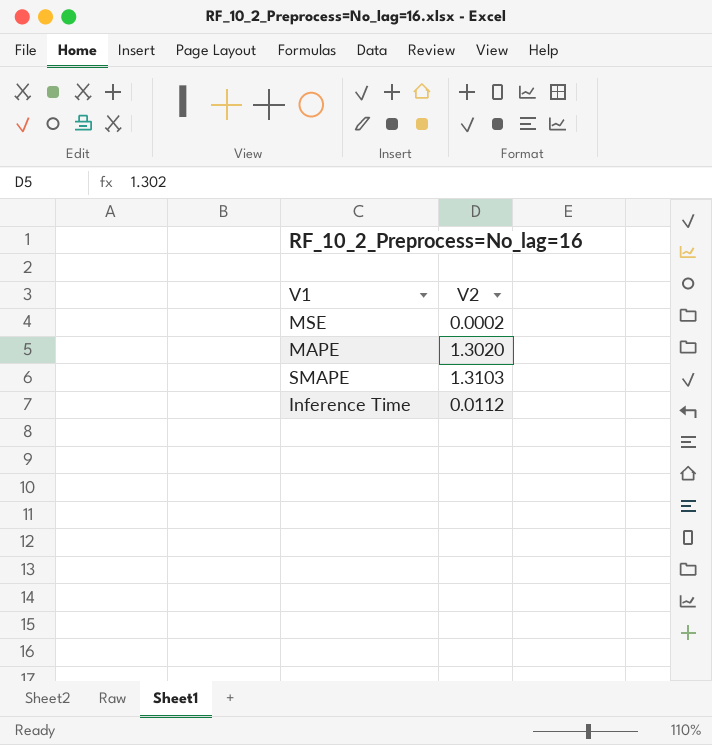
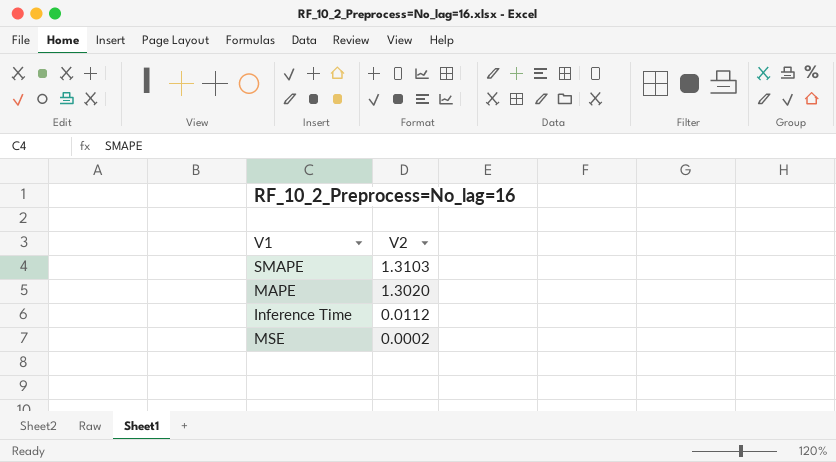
row order: none -> V2 descending

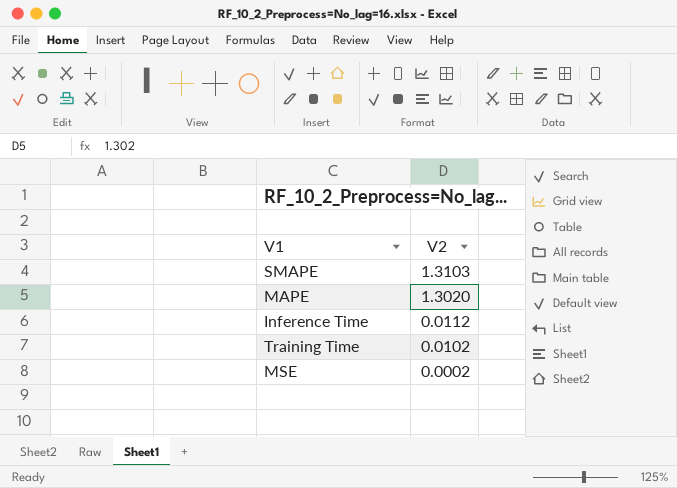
row Training Time: none -> 0.0102

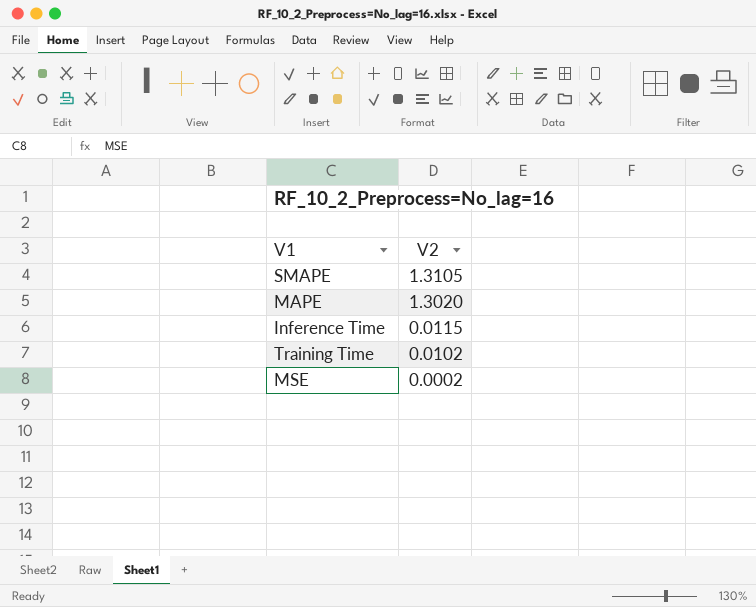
SMAPE | V2: 1.3103 -> 1.3105
Inference Time | V2: 0.0112 -> 0.0115

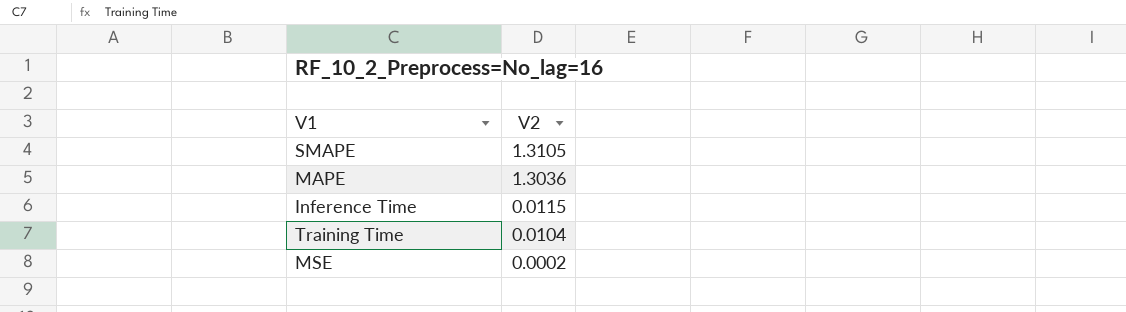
MAPE | V2: 1.3020 -> 1.3036
Training Time | V2: 0.0102 -> 0.0104

